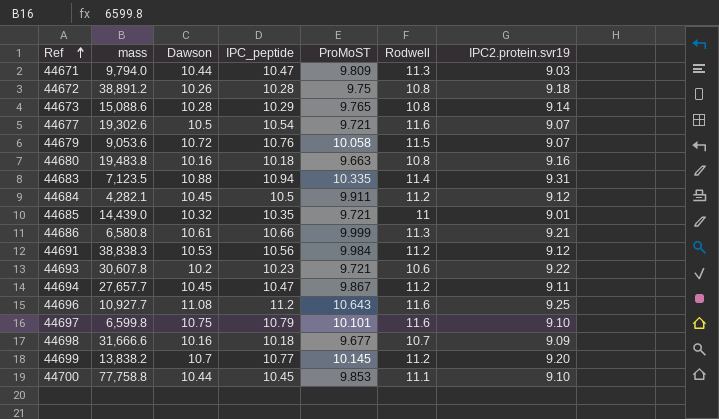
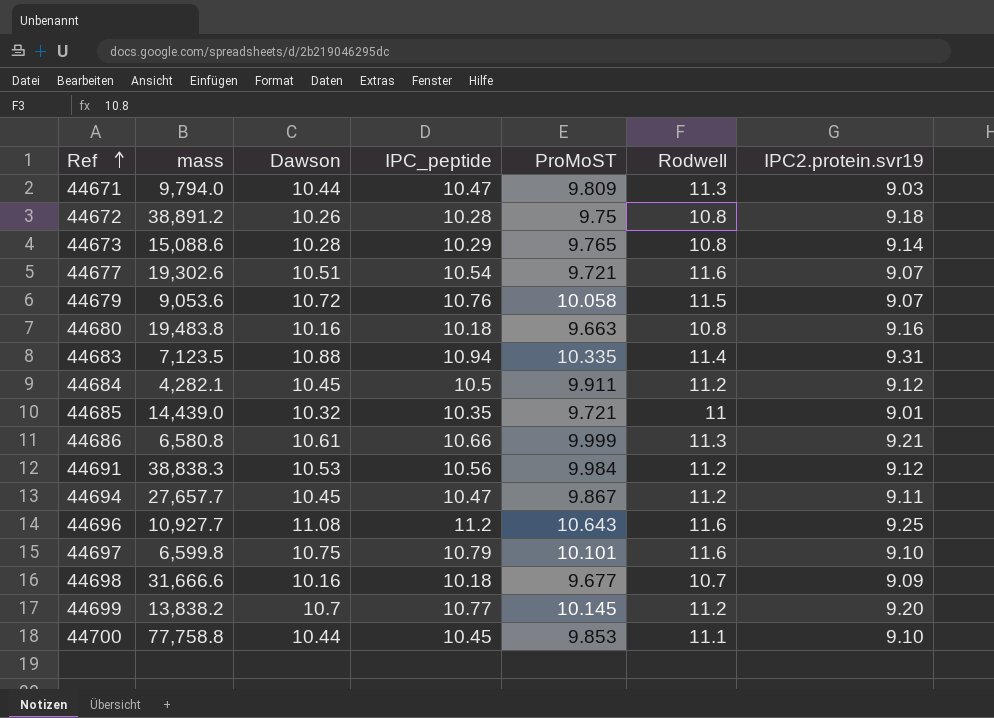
row 44693: 30,607.8 | 10.2 | 10.23 | 9.721 | 10.6 | 9.22 -> none
44677 | Dawson: 10.5 -> 10.51

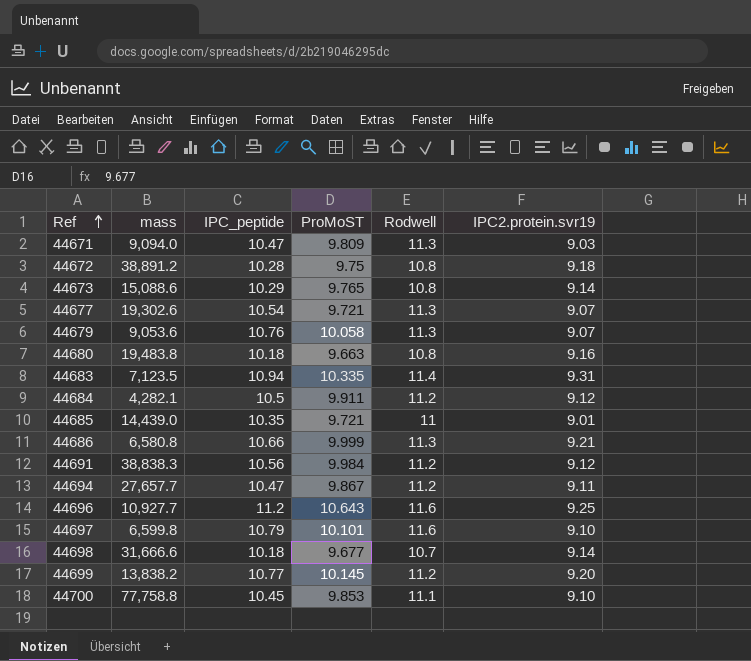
column Dawson | position: 3 -> none
44671 | mass: 9,794.0 -> 9,094.0
44677 | Rodwell: 11.6 -> 11.3
44679 | Rodwell: 11.5 -> 11.3
44698 | IPC2.protein.svr19: 9.09 -> 9.14

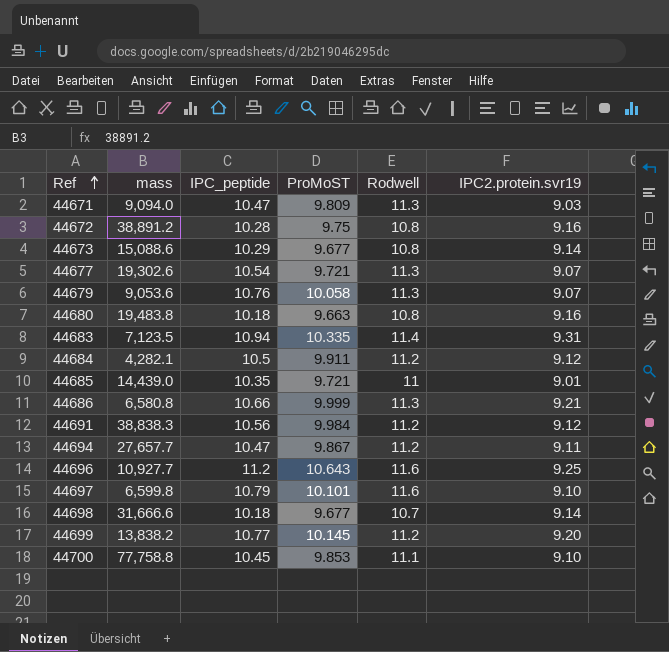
44672 | IPC2.protein.svr19: 9.18 -> 9.16
44673 | ProMoST: 9.765 -> 9.677

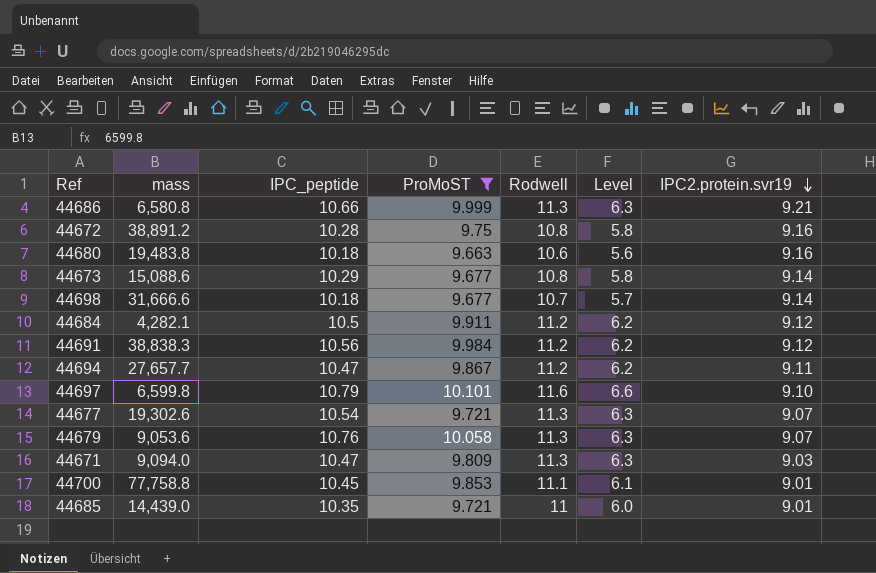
filter: none -> ProMoST <= 10.101
row order: Ref ascending -> IPC2.protein.svr19 descending
column Level | formula: none -> [Rodwell] - 5
44680 | Rodwell: 10.8 -> 10.6
44700 | IPC2.protein.svr19: 9.10 -> 9.01

